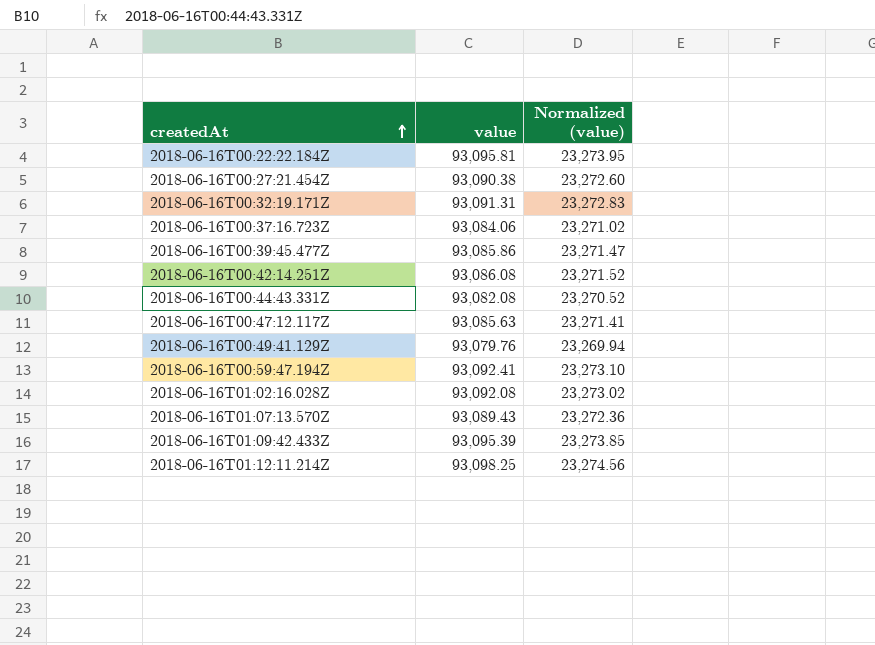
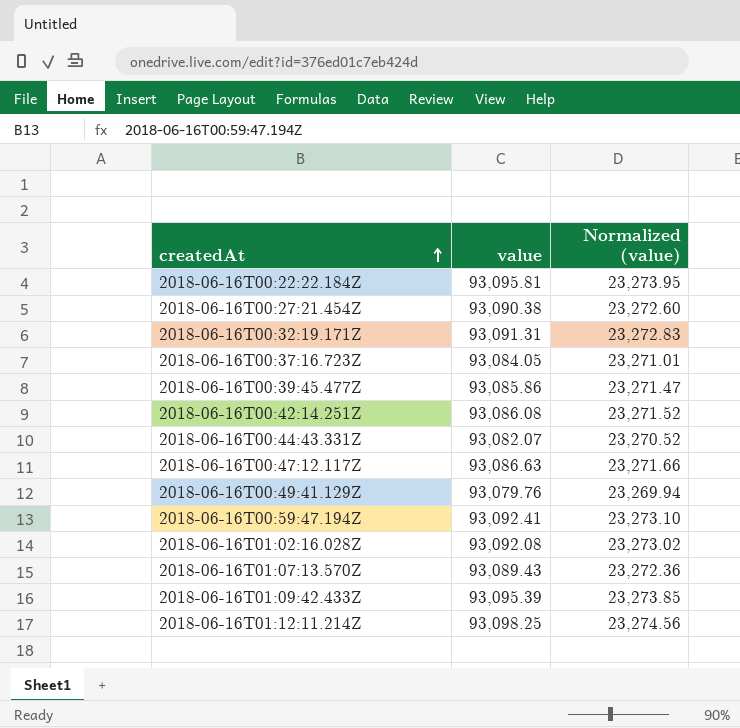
2018-06-16T00:37:16.723Z | value: 93,084.06 -> 93,084.05
2018-06-16T00:37:16.723Z | Normalized (value): 23,271.02 -> 23,271.01
2018-06-16T00:44:43.331Z | value: 93,082.08 -> 93,082.07
2018-06-16T00:47:12.117Z | value: 93,085.63 -> 93,086.63
2018-06-16T00:47:12.117Z | Normalized (value): 23,271.41 -> 23,271.66

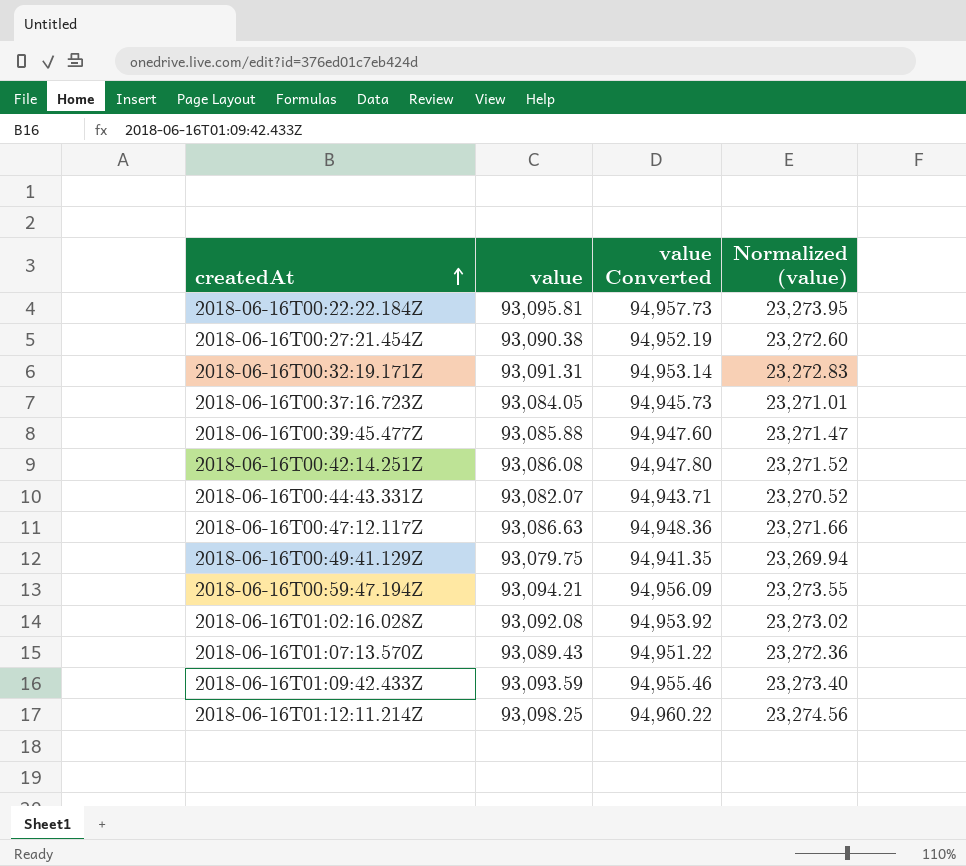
column value Converted | formula: none -> [value] * 1.02
2018-06-16T00:39:45.477Z | value: 93,085.86 -> 93,085.88
2018-06-16T00:49:41.129Z | value: 93,079.76 -> 93,079.75
2018-06-16T00:59:47.194Z | value: 93,092.41 -> 93,094.21
2018-06-16T00:59:47.194Z | Normalized (value): 23,273.10 -> 23,273.55
2018-06-16T01:09:42.433Z | value: 93,095.39 -> 93,093.59
2018-06-16T01:09:42.433Z | Normalized (value): 23,273.85 -> 23,273.40

